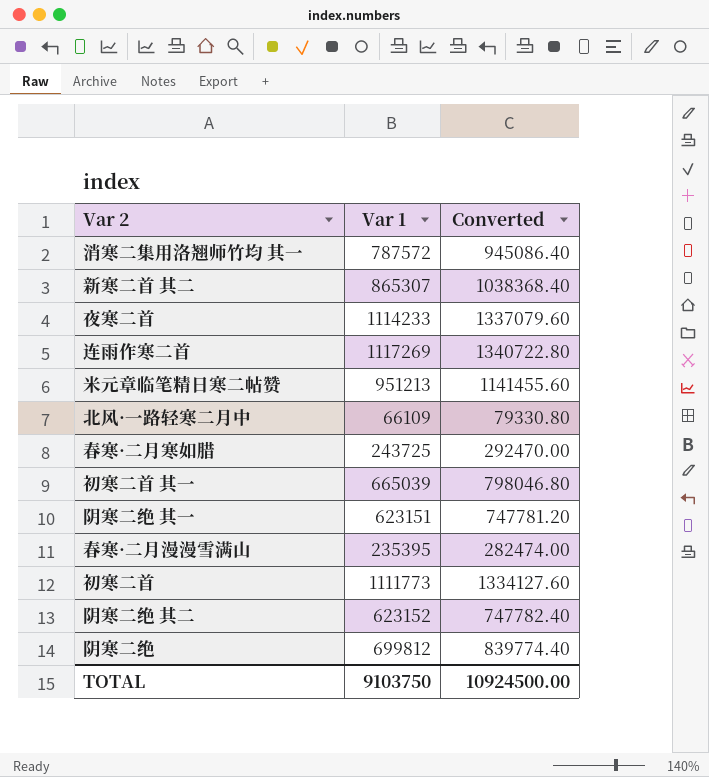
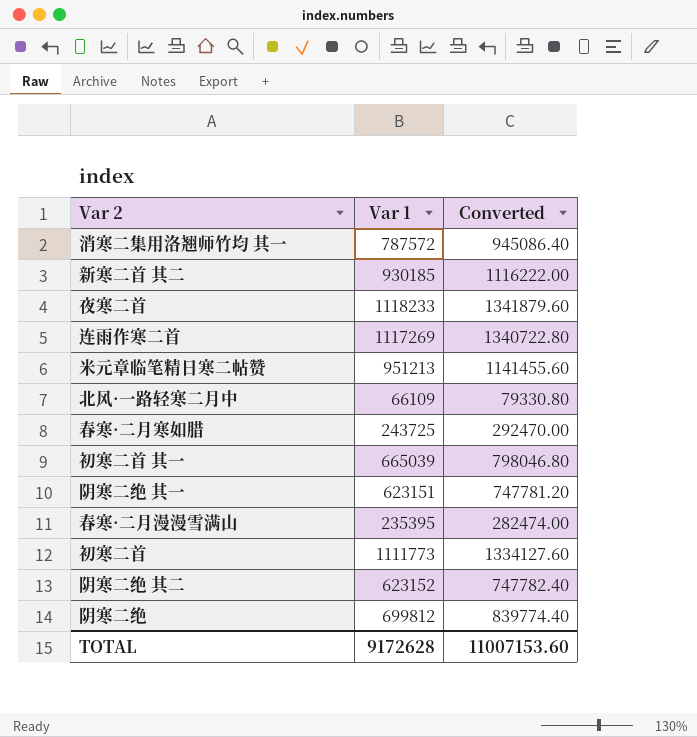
新寒二首 其二 | Var 1: 865307 -> 930185
新寒二首 其二 | Converted: 1038368.40 -> 1116222.00
夜寒二首 | Var 1: 1114233 -> 1118233
夜寒二首 | Converted: 1337079.60 -> 1341879.60
TOTAL | Var 1: 9103750 -> 9172628
TOTAL | Converted: 10924500.00 -> 11007153.60

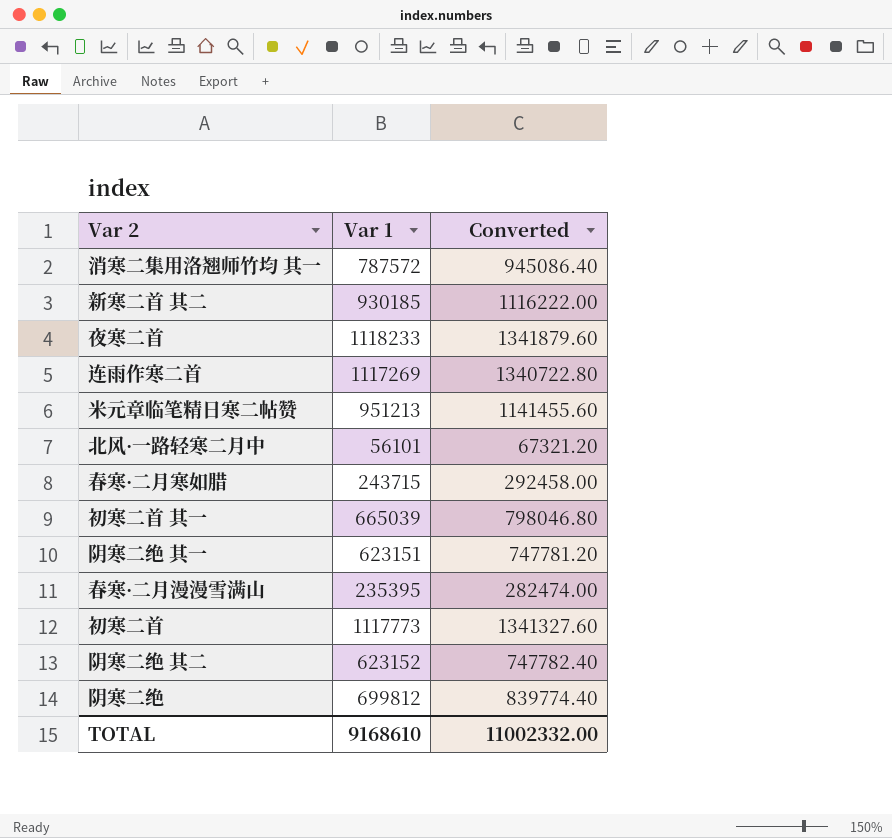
北风·一路轻寒二月中 | Var 1: 66109 -> 56101
北风·一路轻寒二月中 | Converted: 79330.80 -> 67321.20
春寒·二月寒如腊 | Var 1: 243725 -> 243715
春寒·二月寒如腊 | Converted: 292470.00 -> 292458.00
初寒二首 | Var 1: 1111773 -> 1117773
初寒二首 | Converted: 1334127.60 -> 1341327.60
TOTAL | Var 1: 9172628 -> 9168610
TOTAL | Converted: 11007153.60 -> 11002332.00

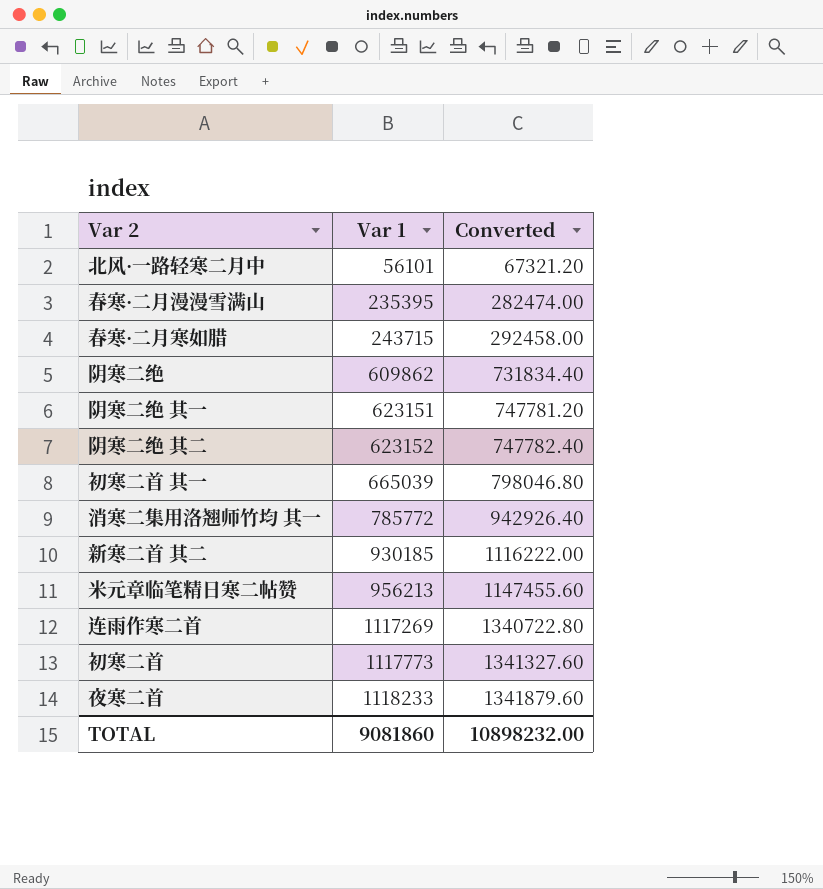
row order: none -> Var 1 ascending
阴寒二绝 | Var 1: 699812 -> 609862
阴寒二绝 | Converted: 839774.40 -> 731834.40
消寒二集用洛翘师竹均 其一 | Var 1: 787572 -> 785772
消寒二集用洛翘师竹均 其一 | Converted: 945086.40 -> 942926.40
米元章临笔精日寒二帖赞 | Var 1: 951213 -> 956213
米元章临笔精日寒二帖赞 | Converted: 1141455.60 -> 1147455.60
TOTAL | Var 1: 9168610 -> 9081860
TOTAL | Converted: 11002332.00 -> 10898232.00

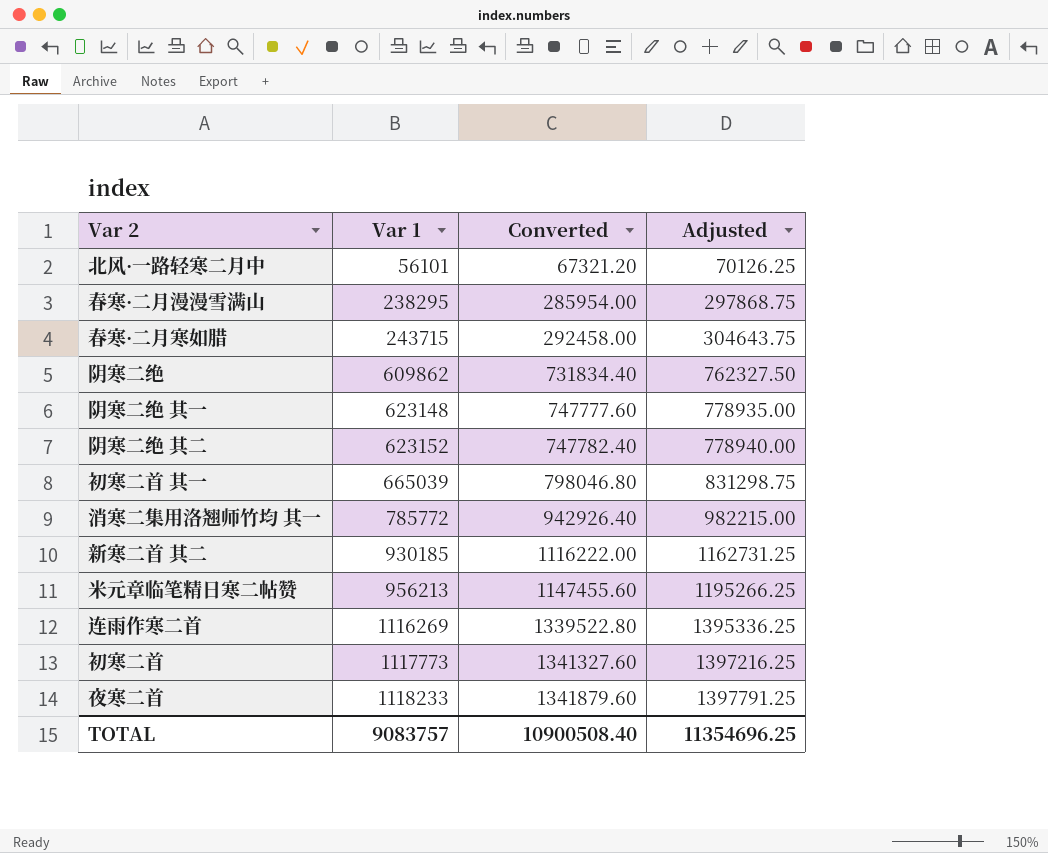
column Adjusted | formula: none -> [Var 1] * 1.25
春寒·二月漫漫雪满山 | Var 1: 235395 -> 238295
春寒·二月漫漫雪满山 | Converted: 282474.00 -> 285954.00
阴寒二绝 其一 | Var 1: 623151 -> 623148
阴寒二绝 其一 | Converted: 747781.20 -> 747777.60
连雨作寒二首 | Var 1: 1117269 -> 1116269
连雨作寒二首 | Converted: 1340722.80 -> 1339522.80
TOTAL | Var 1: 9081860 -> 9083757
TOTAL | Converted: 10898232.00 -> 10900508.40

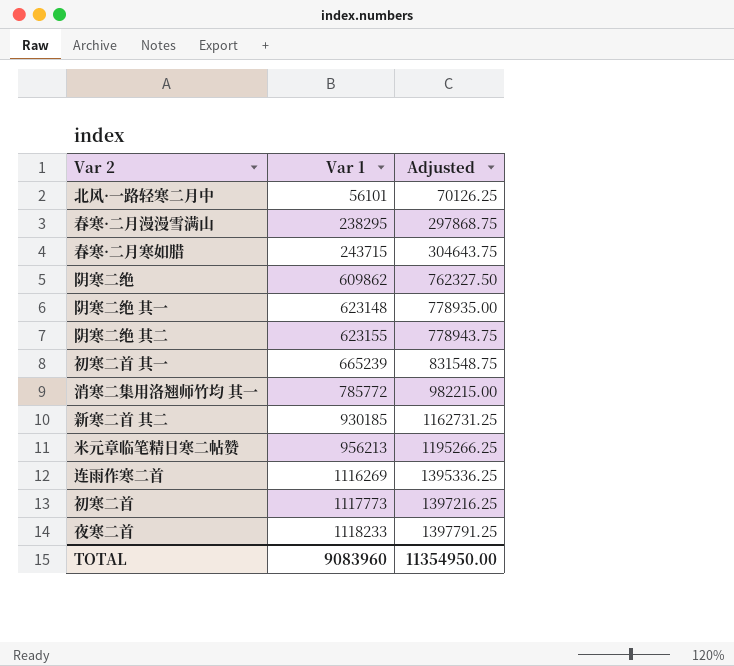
column Converted | formula: [Var 1] * 1.2 -> none
阴寒二绝 其二 | Var 1: 623152 -> 623155
阴寒二绝 其二 | Adjusted: 778940.00 -> 778943.75
初寒二首 其一 | Var 1: 665039 -> 665239
初寒二首 其一 | Adjusted: 831298.75 -> 831548.75
TOTAL | Var 1: 9083757 -> 9083960
TOTAL | Adjusted: 11354696.25 -> 11354950.00

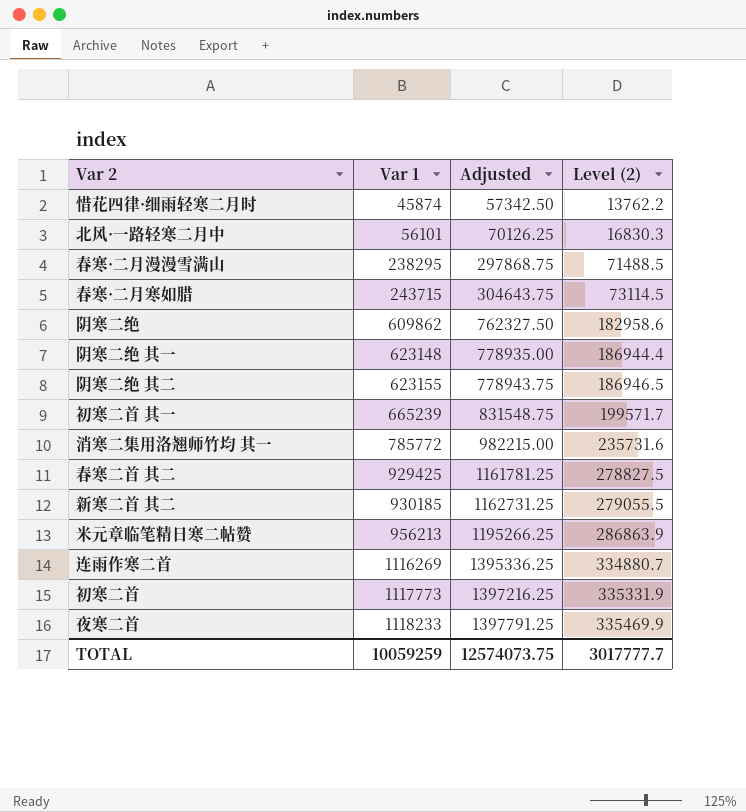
column Level (2) | formula: none -> [Var 1] * 0.3
row 惜花四律·细雨轻寒二月时: none -> 45874 | 57342.50 | 13762.2
row 春寒二首 其二: none -> 929425 | 1161781.25 | 278827.5
TOTAL | Var 1: 9083960 -> 10059259
TOTAL | Adjusted: 11354950.00 -> 12574073.75

